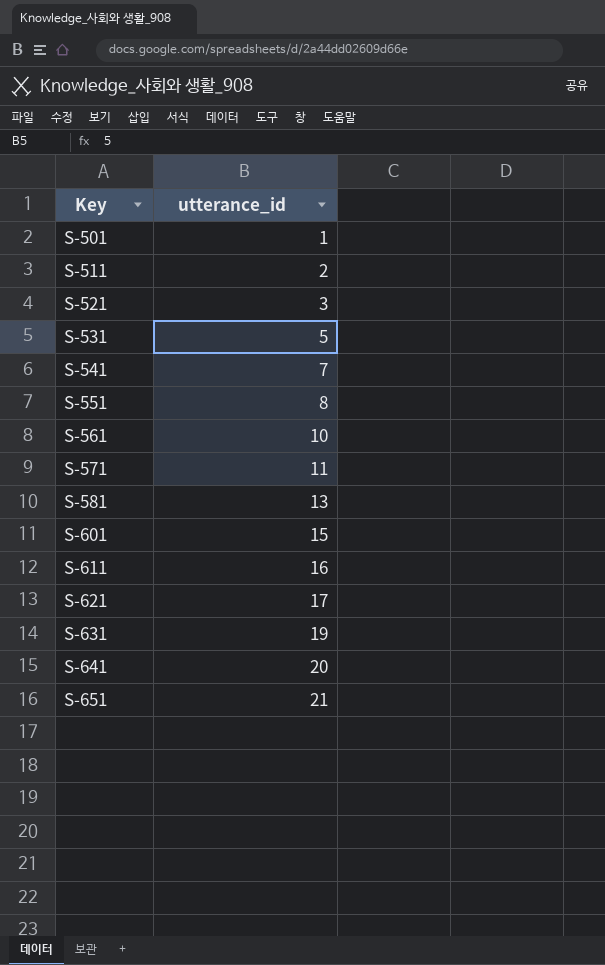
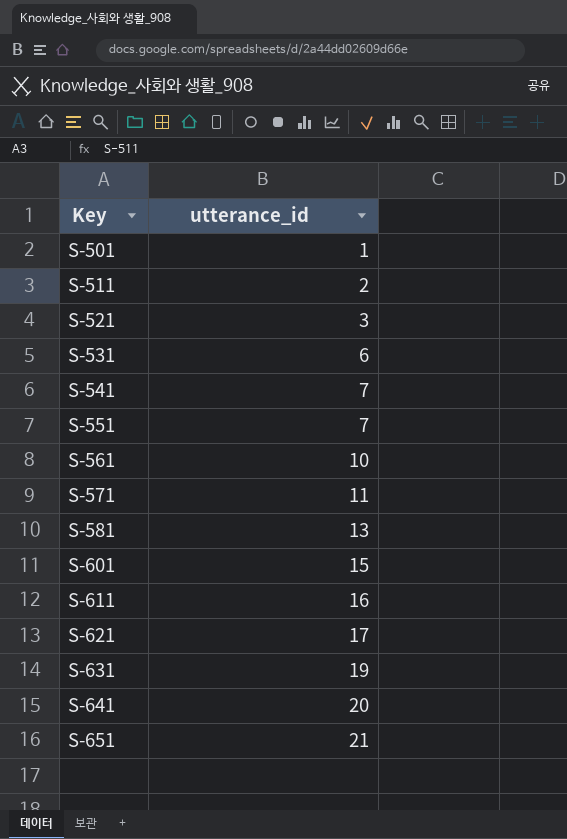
S-531 | utterance_id: 5 -> 6
S-551 | utterance_id: 8 -> 7

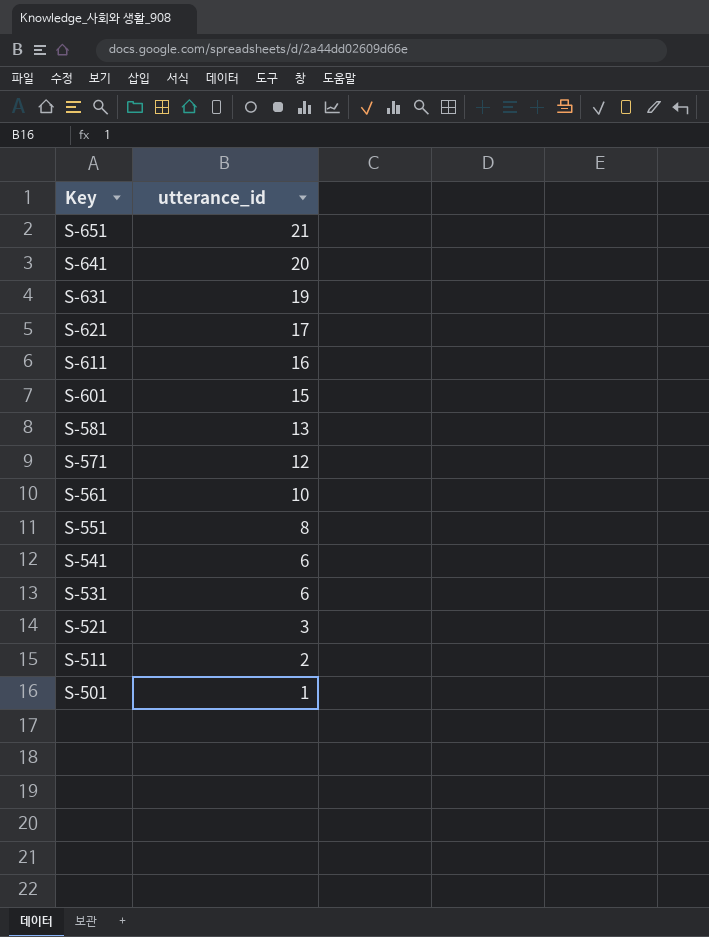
row order: Key ascending -> Key descending
S-571 | utterance_id: 11 -> 12
S-551 | utterance_id: 7 -> 8
S-541 | utterance_id: 7 -> 6

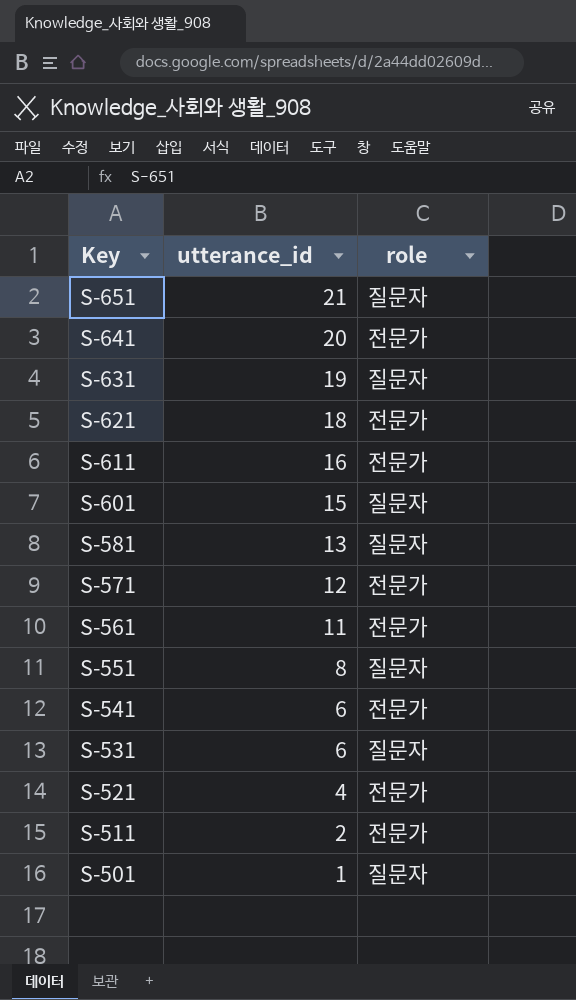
column role | position: none -> 3
S-621 | utterance_id: 17 -> 18
S-561 | utterance_id: 10 -> 11
S-521 | utterance_id: 3 -> 4

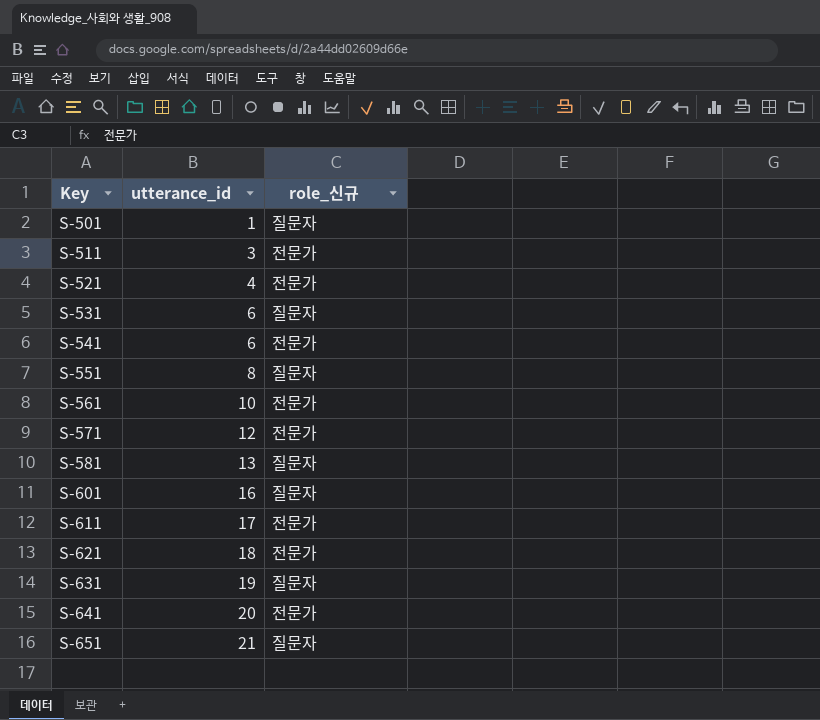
row order: Key descending -> Key ascending
column name: role -> role_신규
S-511 | utterance_id: 2 -> 3
S-561 | utterance_id: 11 -> 10
S-601 | utterance_id: 15 -> 16
S-611 | utterance_id: 16 -> 17

